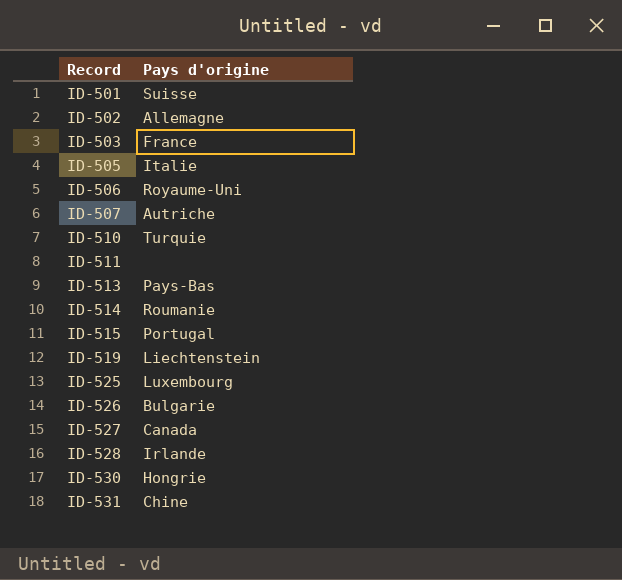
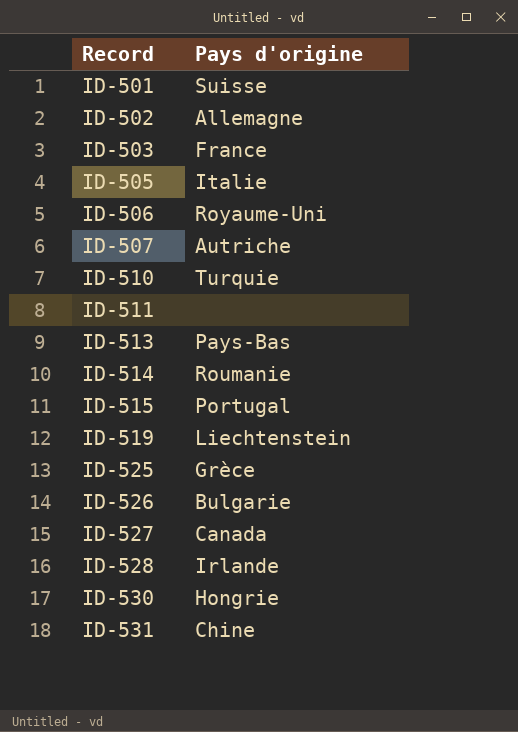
ID-525 | Pays d'origine: Luxembourg -> Grèce

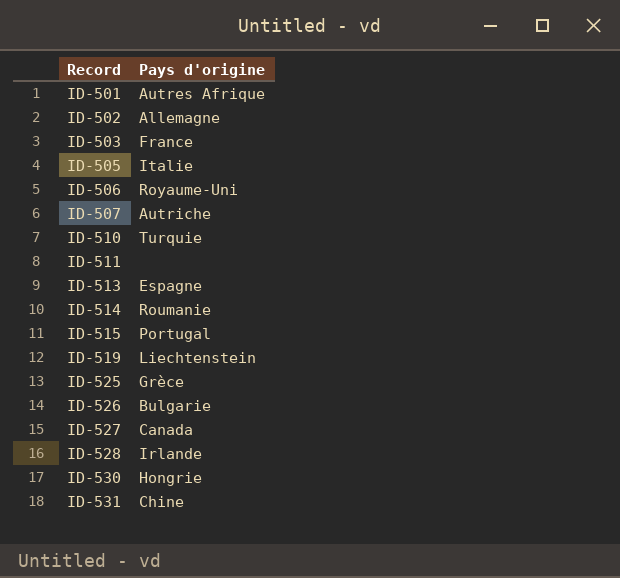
ID-501 | Pays d'origine: Suisse -> Autres Afrique
ID-513 | Pays d'origine: Pays-Bas -> Espagne

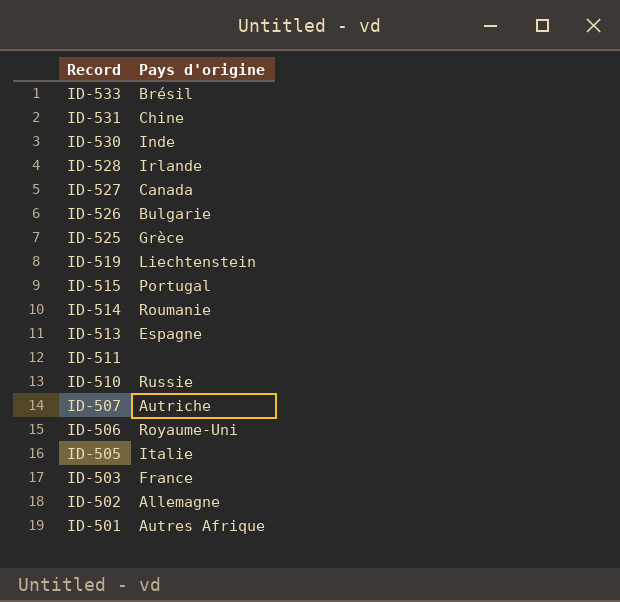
row order: Record ascending -> Record descending
row ID-533: none -> Brésil
ID-530 | Pays d'origine: Hongrie -> Inde
ID-510 | Pays d'origine: Turquie -> Russie

